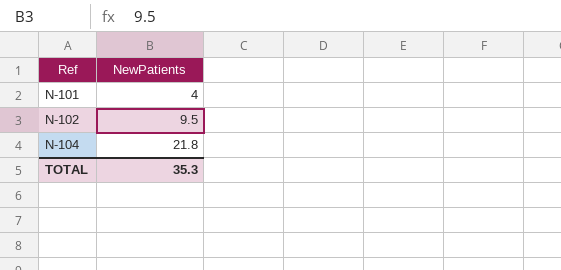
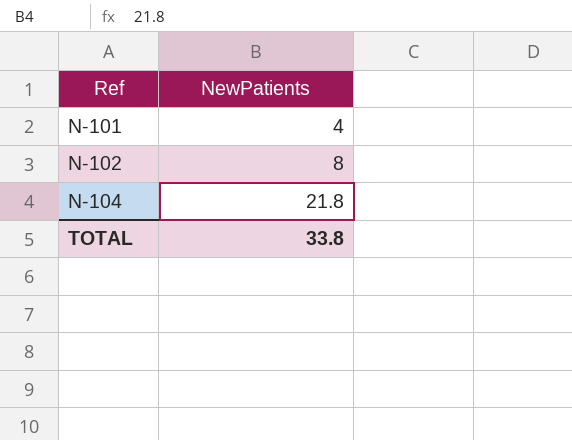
N-102 | NewPatients: 9.5 -> 8
TOTAL | NewPatients: 35.3 -> 33.8

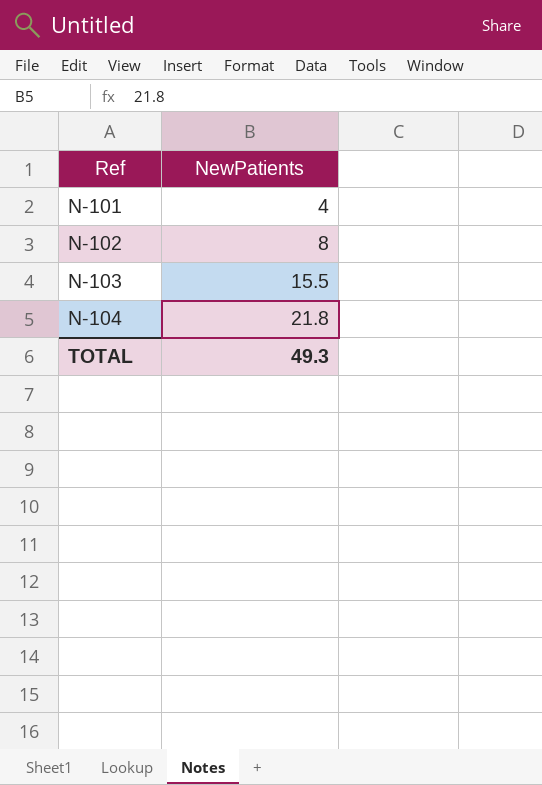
row N-103: none -> 15.5
TOTAL | NewPatients: 33.8 -> 49.3

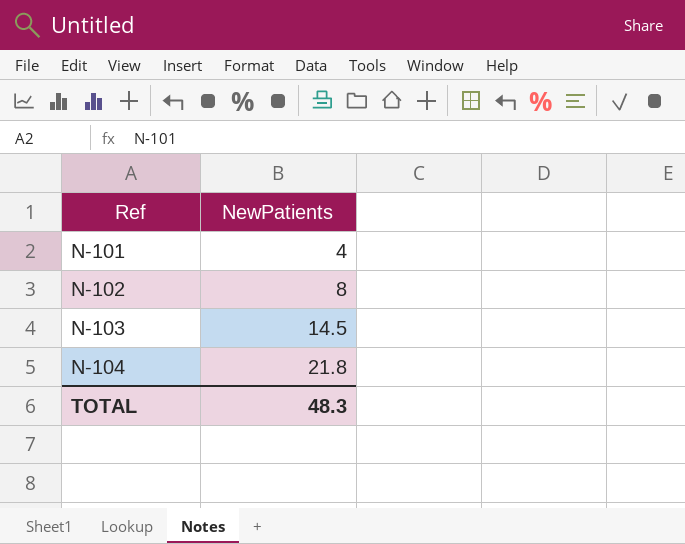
N-103 | NewPatients: 15.5 -> 14.5
TOTAL | NewPatients: 49.3 -> 48.3

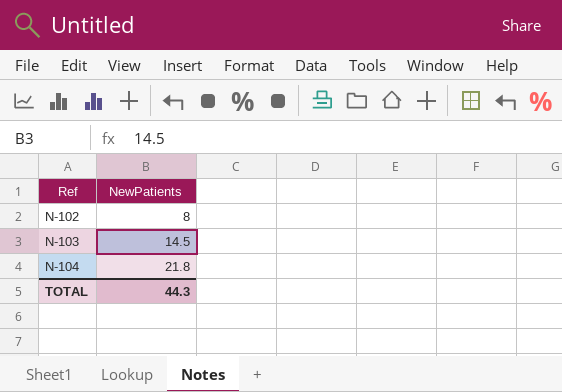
row N-101: 4 -> none
TOTAL | NewPatients: 48.3 -> 44.3

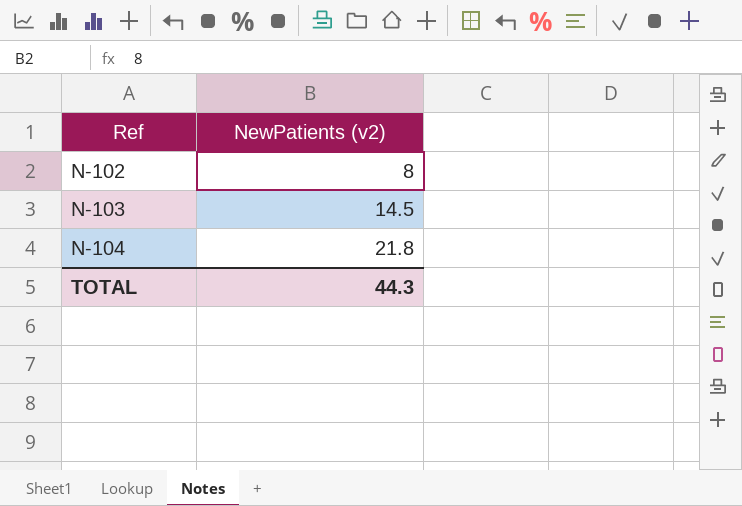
column name: NewPatients -> NewPatients (v2)

